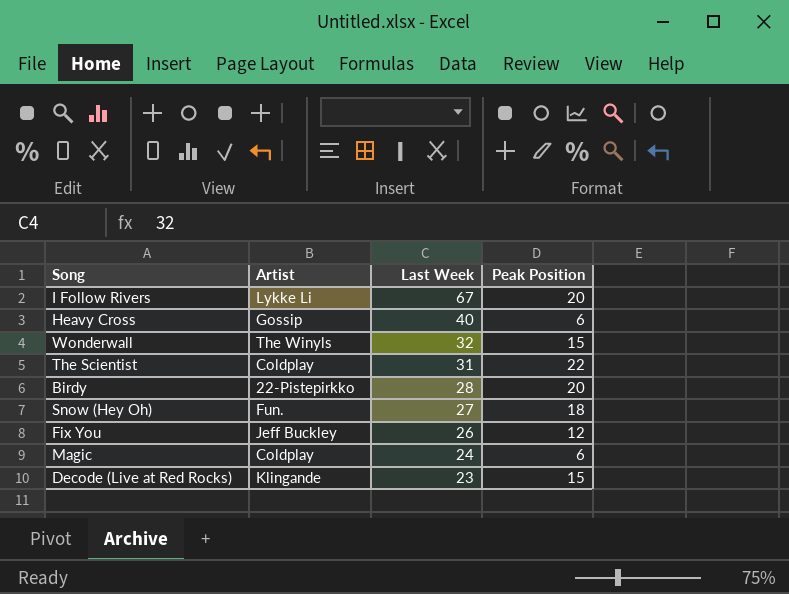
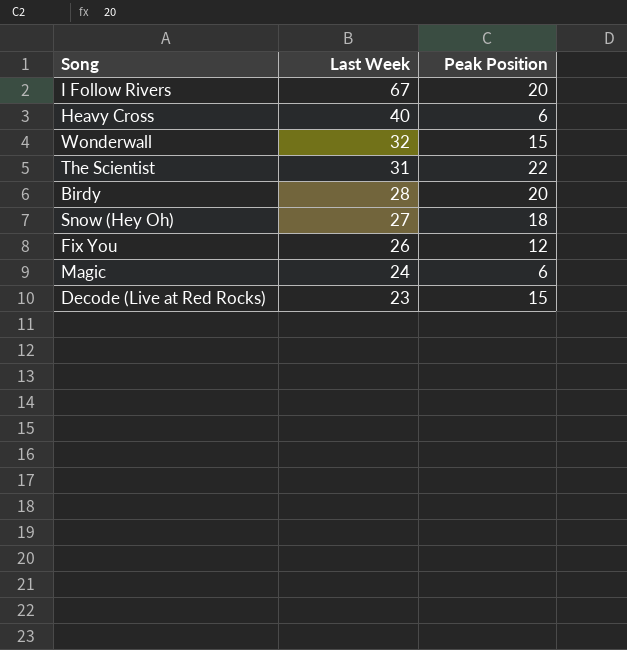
column Artist | position: 2 -> none

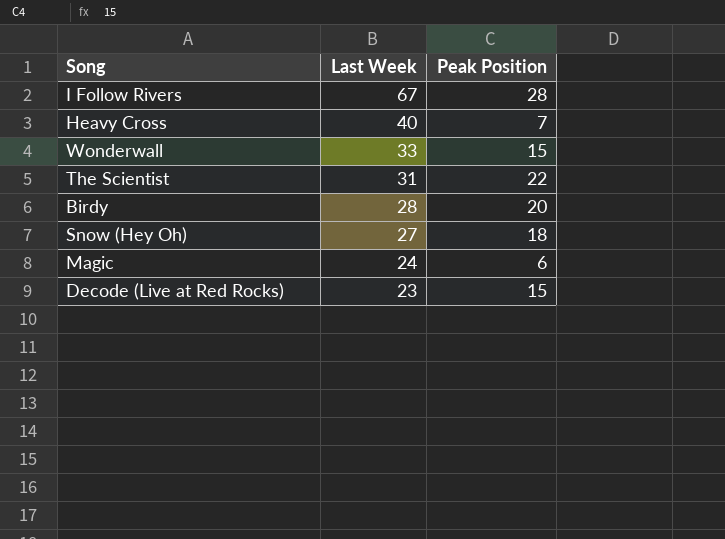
row Fix You: 26 | 12 -> none
I Follow Rivers | Peak Position: 20 -> 28
Heavy Cross | Peak Position: 6 -> 7
Wonderwall | Last Week: 32 -> 33

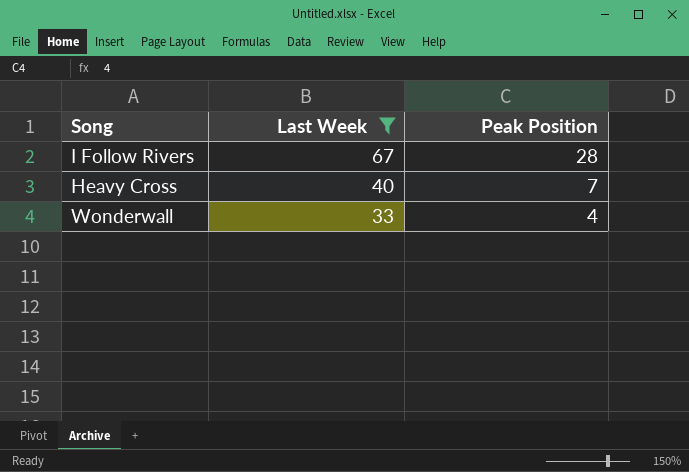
filter: none -> Last Week >= 33
Wonderwall | Peak Position: 15 -> 4

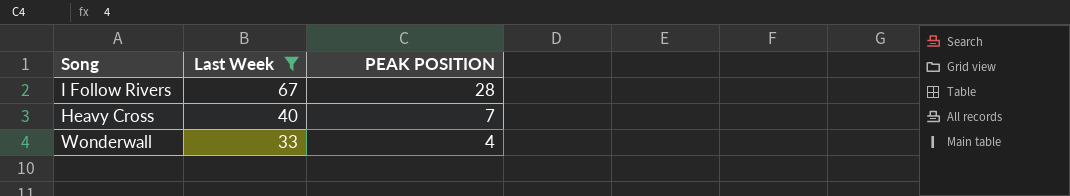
column name: Peak Position -> PEAK POSITION

